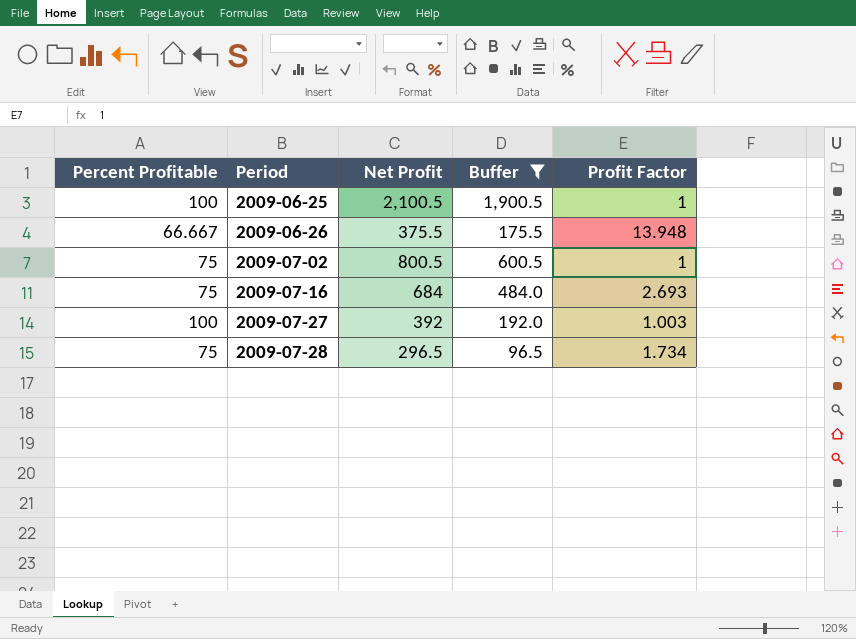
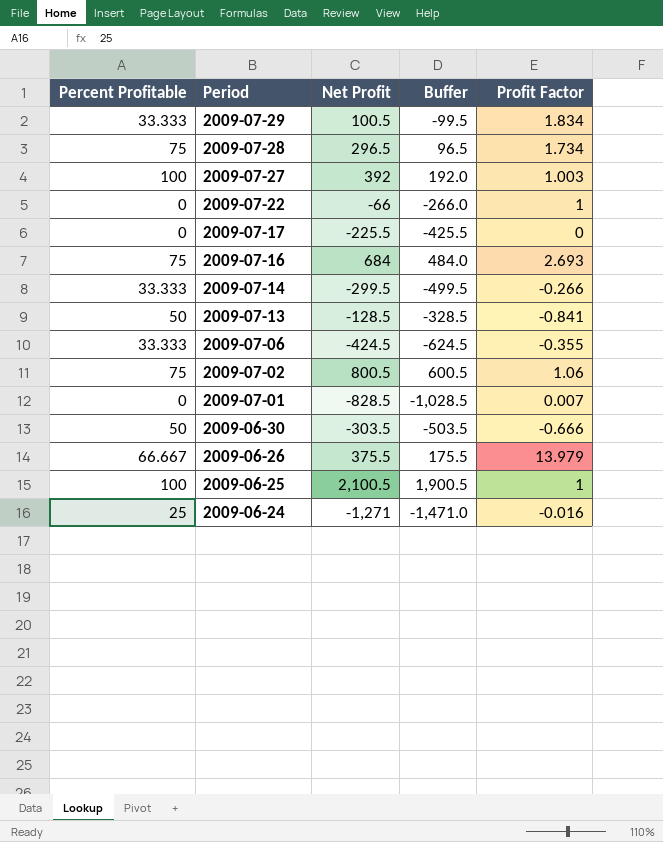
filter: Buffer >= 96.5 -> none
row order: Period ascending -> Period descending
2009-07-02 | Profit Factor: 1 -> 1.06
2009-06-26 | Profit Factor: 13.948 -> 13.979

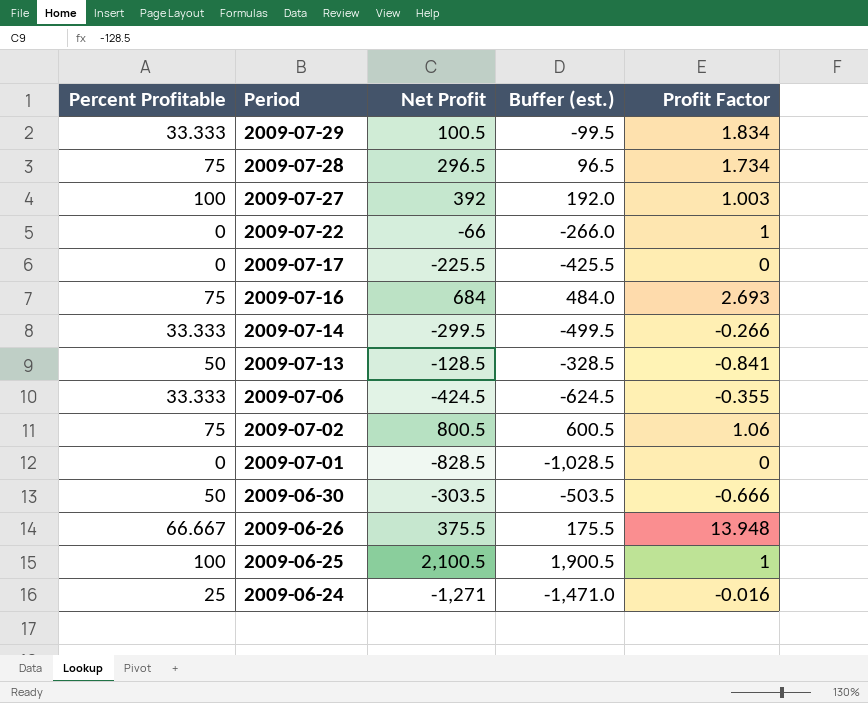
column name: Buffer -> Buffer (est.)
2009-07-01 | Profit Factor: 0.007 -> 0
2009-06-26 | Profit Factor: 13.979 -> 13.948

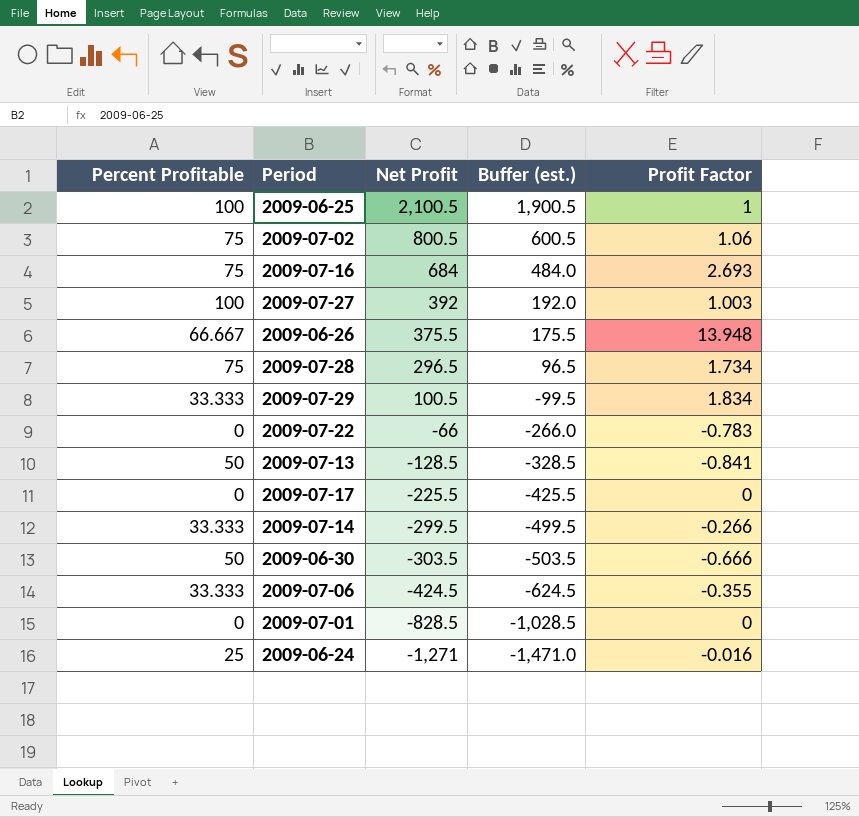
row order: Period descending -> Net Profit descending
2009-07-22 | Profit Factor: 1 -> -0.783

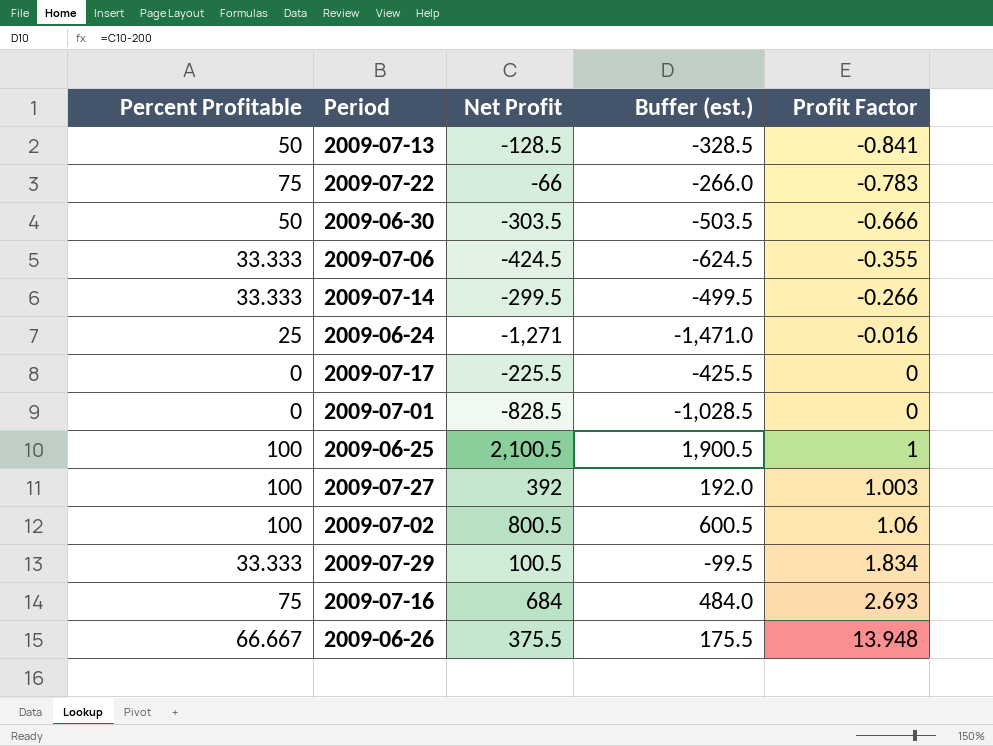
row order: Net Profit descending -> Profit Factor ascending
row 2009-07-28: 75 | 296.5 | 96.5 | 1.734 -> none
2009-07-22 | Percent Profitable: 0 -> 75
2009-07-02 | Percent Profitable: 75 -> 100

